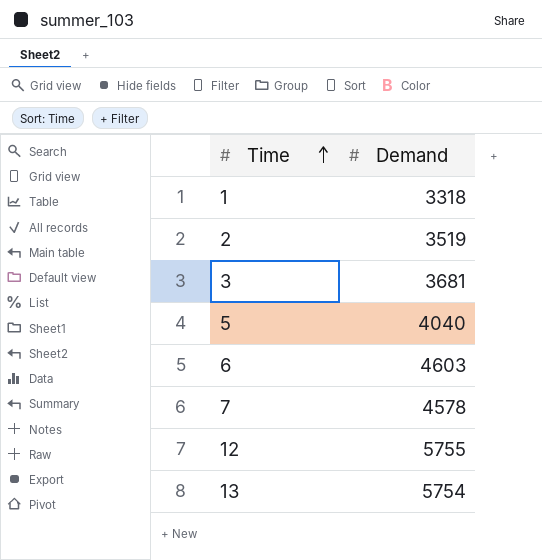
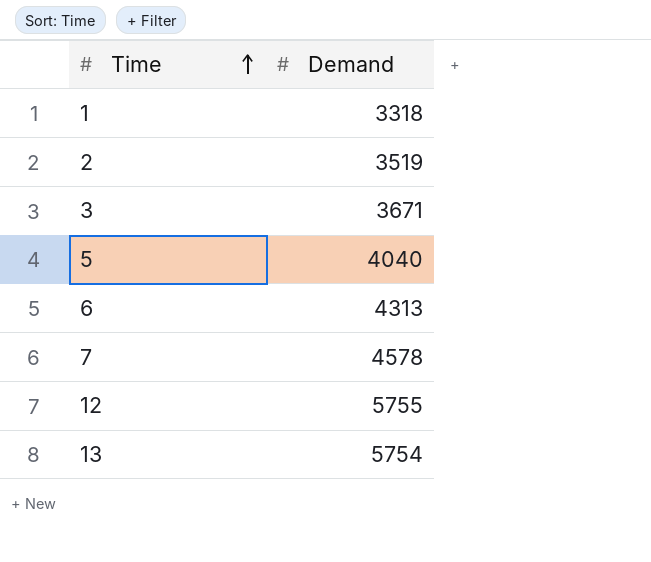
3 | Demand: 3681 -> 3671
6 | Demand: 4603 -> 4313

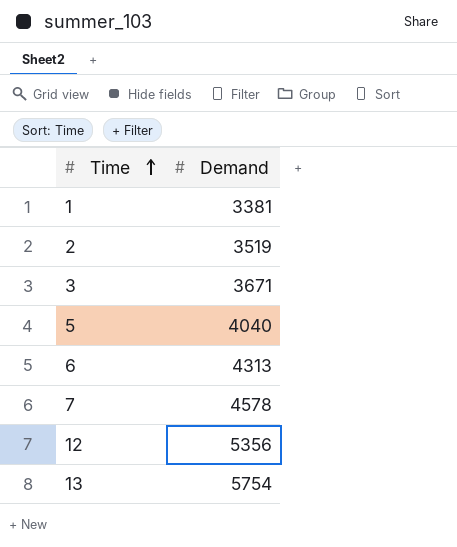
1 | Demand: 3318 -> 3381
12 | Demand: 5755 -> 5356

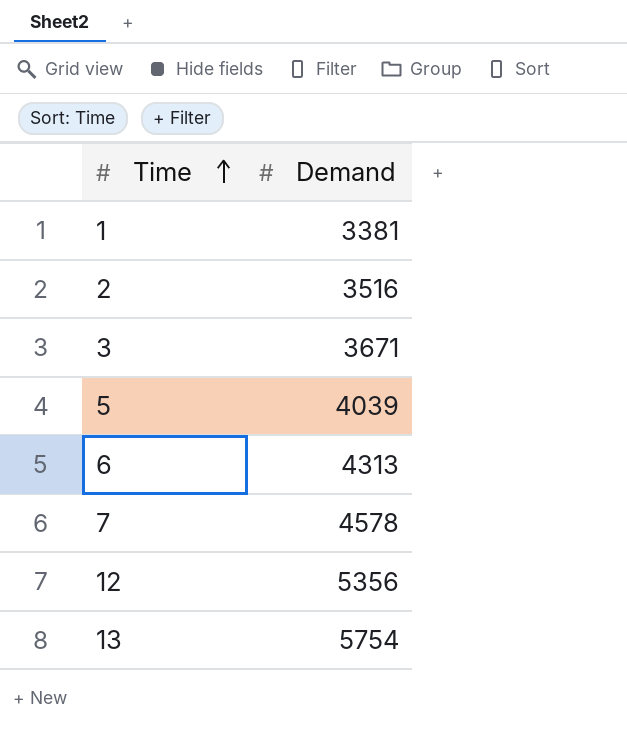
2 | Demand: 3519 -> 3516
5 | Demand: 4040 -> 4039

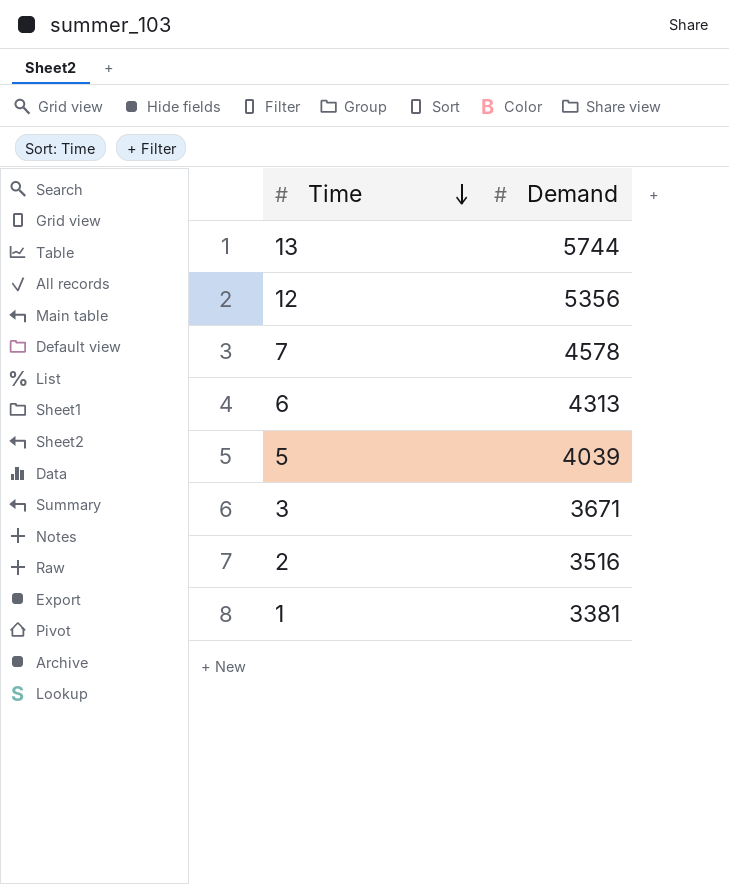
row order: Time ascending -> Time descending
13 | Demand: 5754 -> 5744

